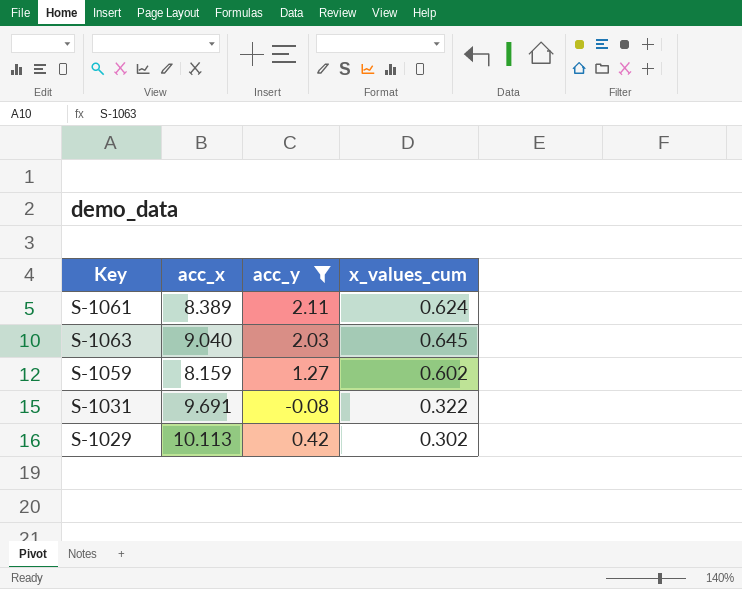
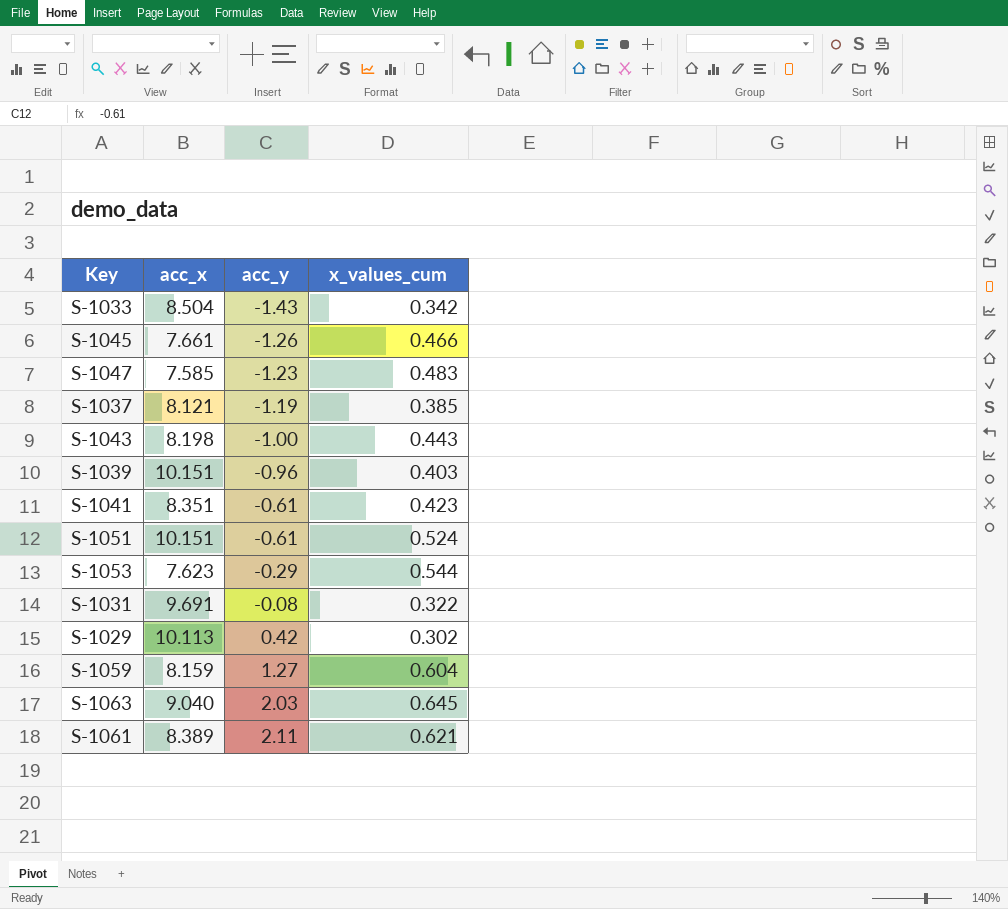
filter: acc_y >= -0.08 -> none
row order: none -> acc_y ascending
S-1059 | x_values_cum: 0.602 -> 0.604
S-1061 | x_values_cum: 0.624 -> 0.621

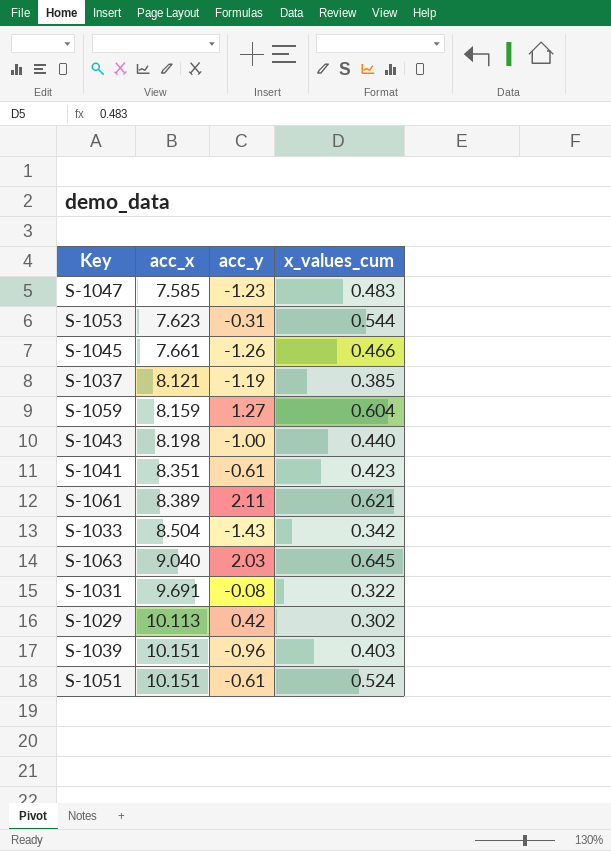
row order: acc_y ascending -> acc_x ascending
S-1053 | acc_y: -0.29 -> -0.31
S-1043 | x_values_cum: 0.443 -> 0.440

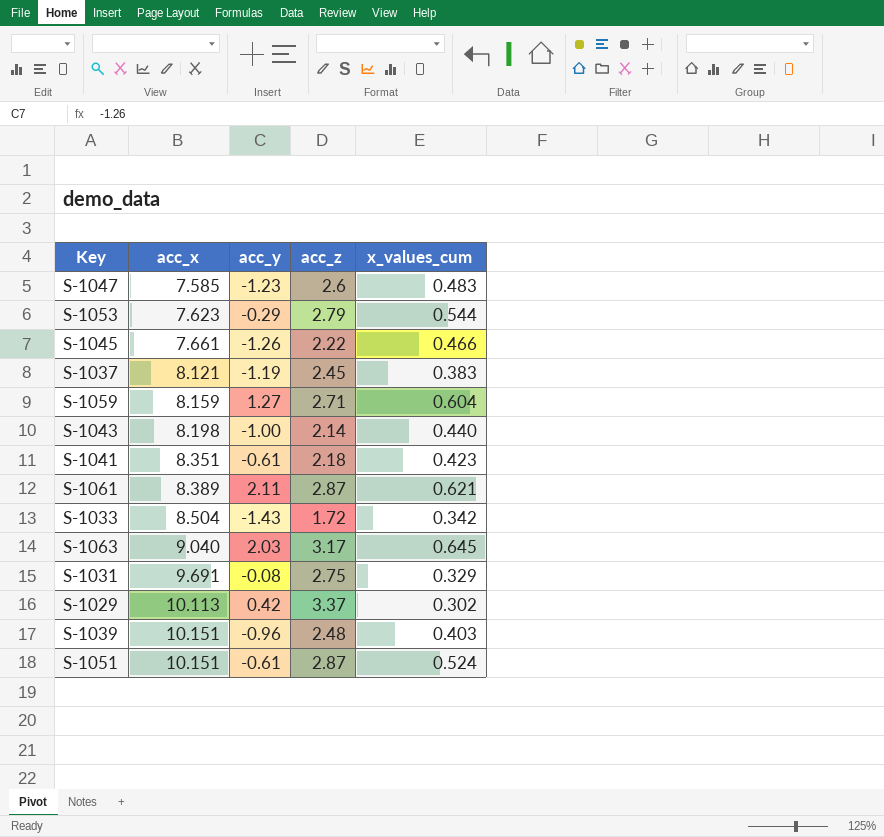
column acc_z | position: none -> 4
S-1053 | acc_y: -0.31 -> -0.29
S-1037 | x_values_cum: 0.385 -> 0.383
S-1031 | x_values_cum: 0.322 -> 0.329

